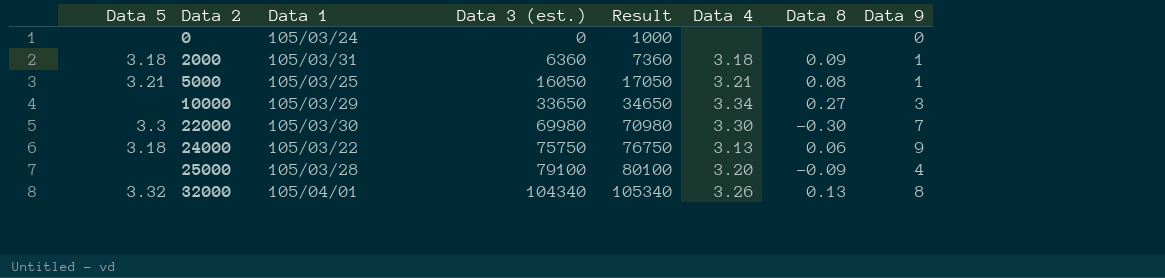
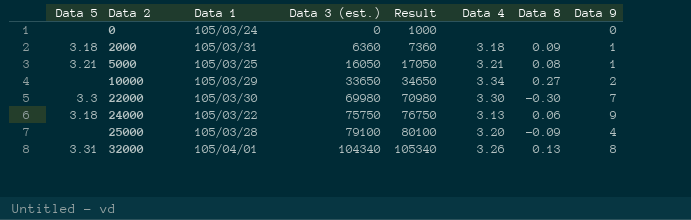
10000 | Data 9: 3 -> 2
32000 | Data 5: 3.32 -> 3.31

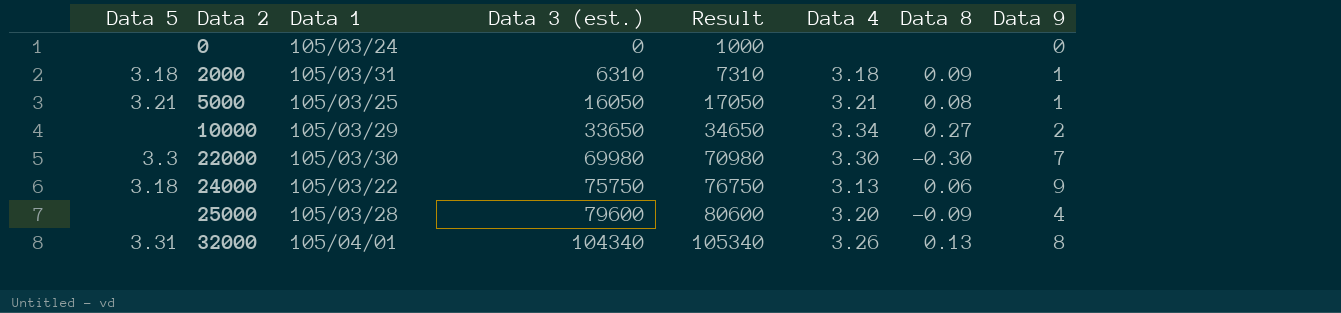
2000 | Data 3 (est.): 6360 -> 6310
2000 | Result: 7360 -> 7310
25000 | Data 3 (est.): 79100 -> 79600
25000 | Result: 80100 -> 80600

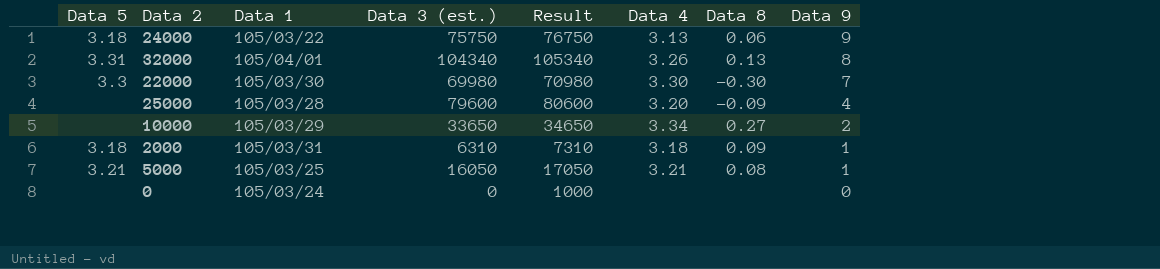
row order: Data 2 ascending -> Data 9 descending

